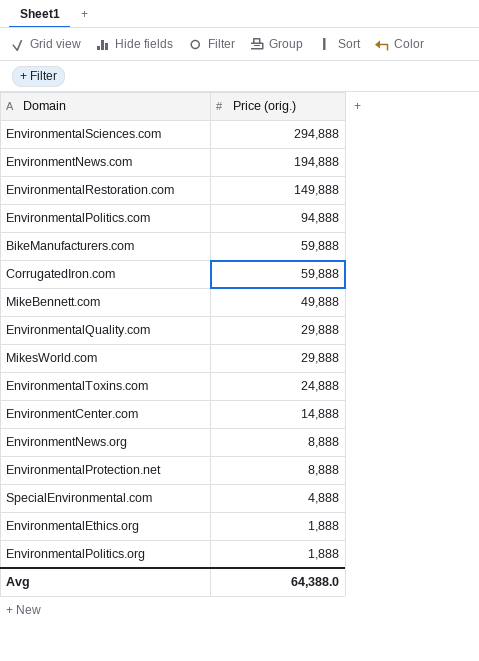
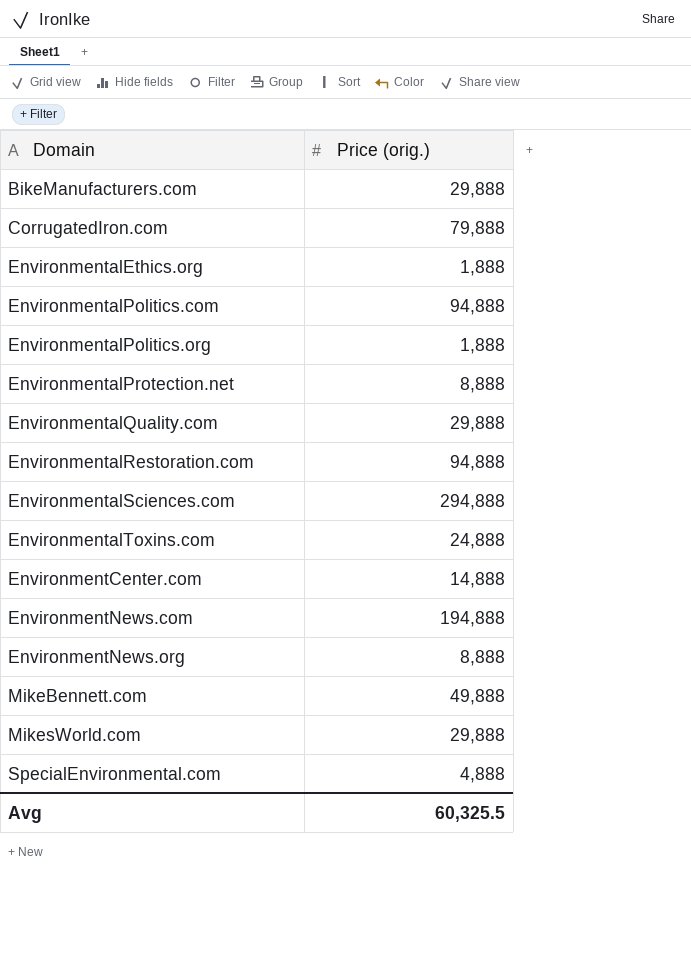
row order: Price (orig.) descending -> Domain ascending
BikeManufacturers.com | Price (orig.): 59,888 -> 29,888
CorrugatedIron.com | Price (orig.): 59,888 -> 79,888
EnvironmentalRestoration.com | Price (orig.): 149,888 -> 94,888
Avg | Price (orig.): 64,388.0 -> 60,325.5

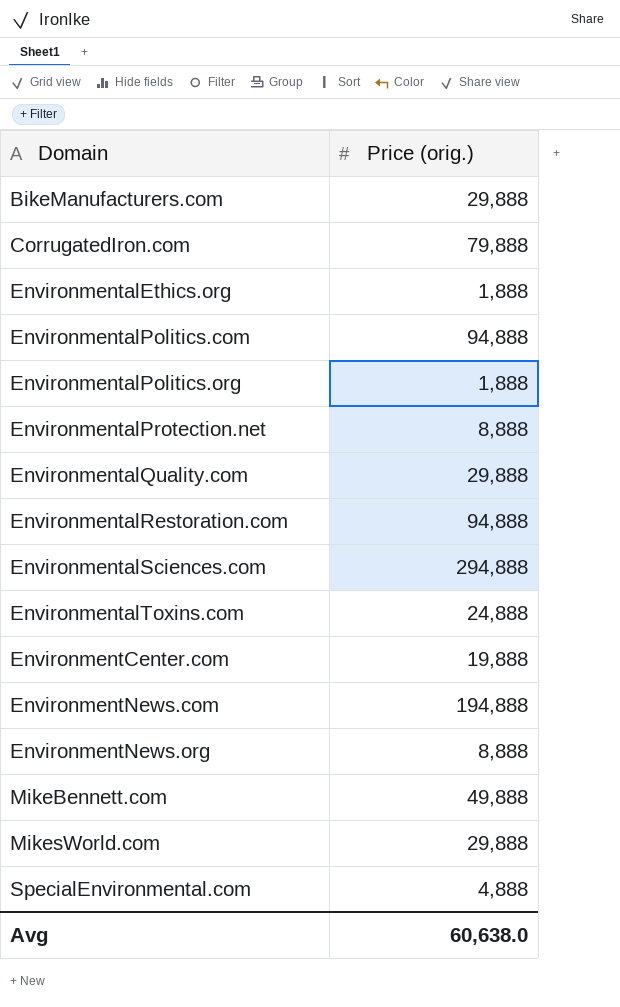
EnvironmentCenter.com | Price (orig.): 14,888 -> 19,888
Avg | Price (orig.): 60,325.5 -> 60,638.0

